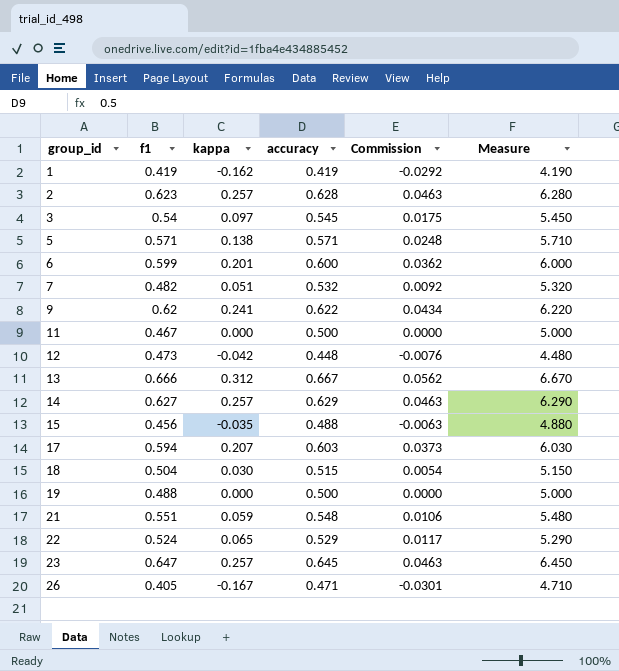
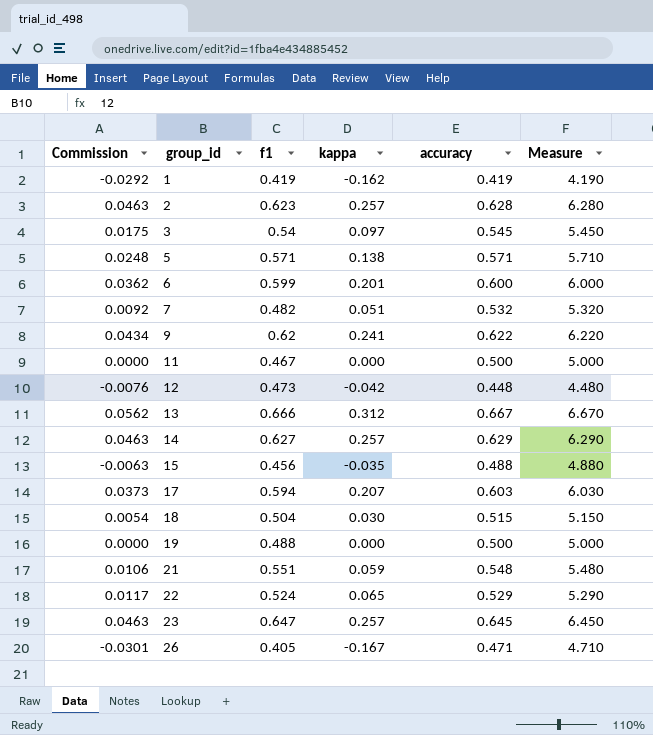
column Commission | position: 5 -> 1

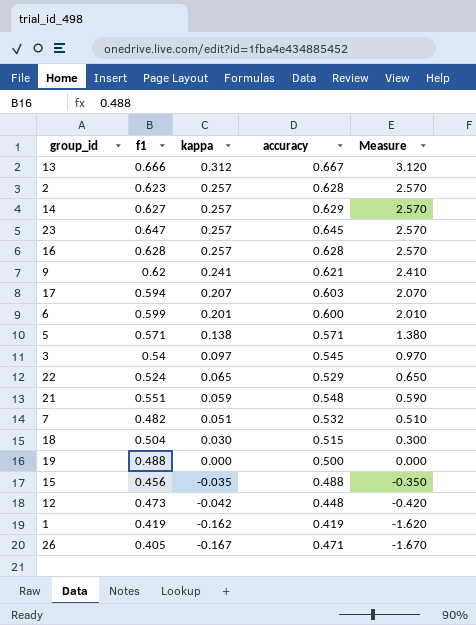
row order: group_id ascending -> kappa descending
column Commission | formula: [kappa] * 0.18 -> none
column Measure | formula: [accuracy] * 10 -> [kappa] * 10
row 11: 0.0000 | 0.467 | 0.000 | 0.500 | 5.000 -> none
row 16: none -> 0.628 | 0.257 | 0.628 | 2.570
9 | accuracy: 0.622 -> 0.621

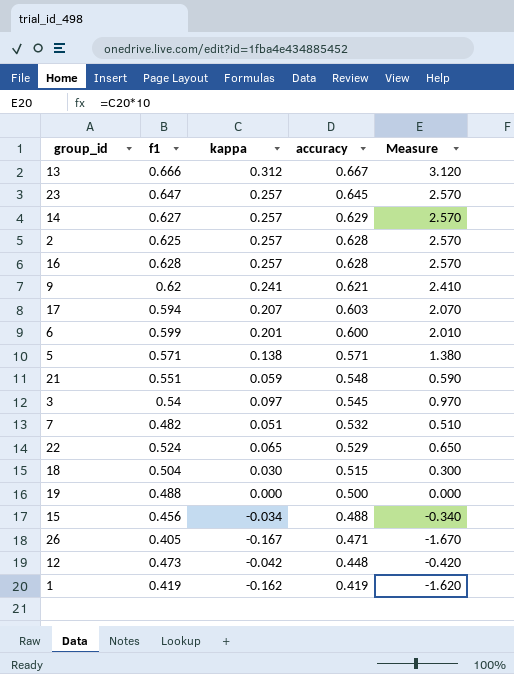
row order: kappa descending -> accuracy descending
2 | f1: 0.623 -> 0.625
15 | kappa: -0.035 -> -0.034
15 | Measure: -0.350 -> -0.340

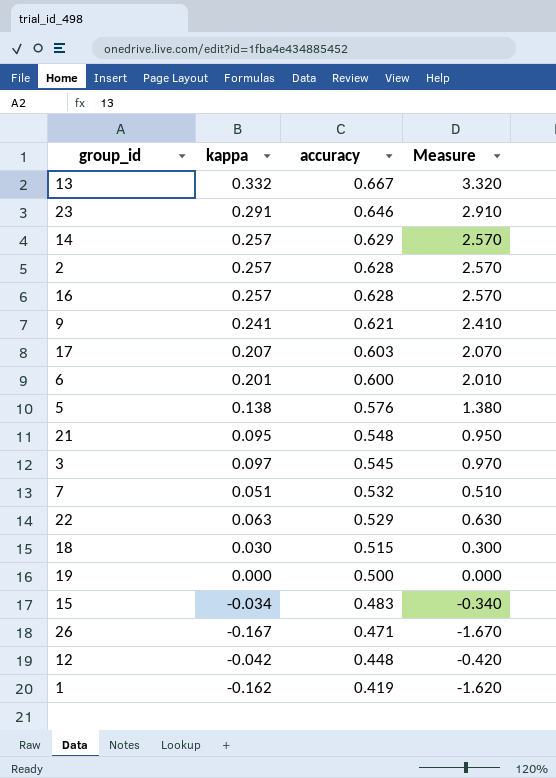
column f1 | position: 2 -> none
13 | kappa: 0.312 -> 0.332
13 | Measure: 3.120 -> 3.320
23 | kappa: 0.257 -> 0.291
23 | accuracy: 0.645 -> 0.646
23 | Measure: 2.570 -> 2.910
5 | accuracy: 0.571 -> 0.576
21 | kappa: 0.059 -> 0.095
21 | Measure: 0.590 -> 0.950
22 | kappa: 0.065 -> 0.063
22 | Measure: 0.650 -> 0.630
15 | accuracy: 0.488 -> 0.483

